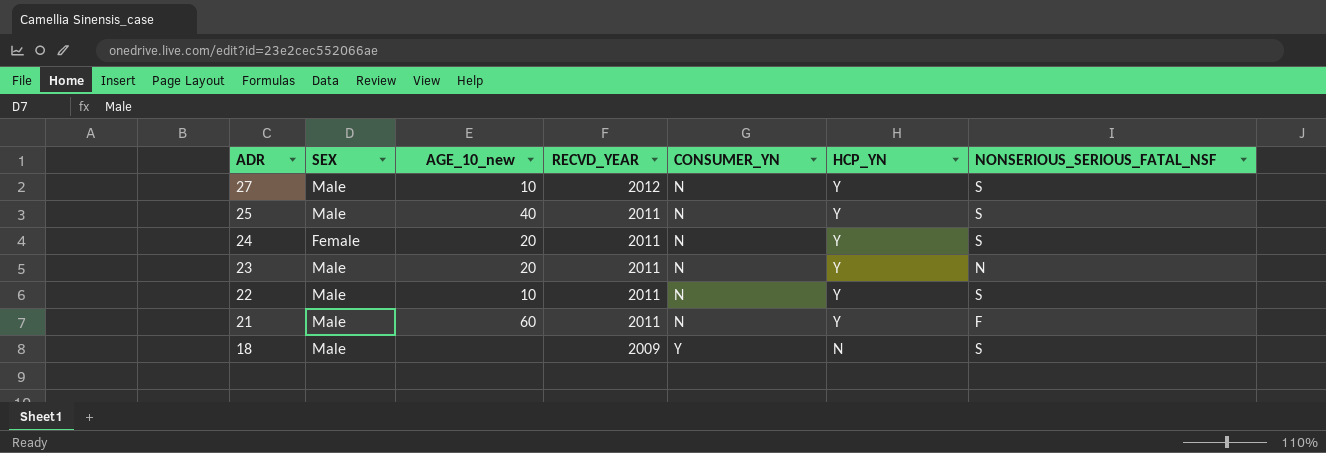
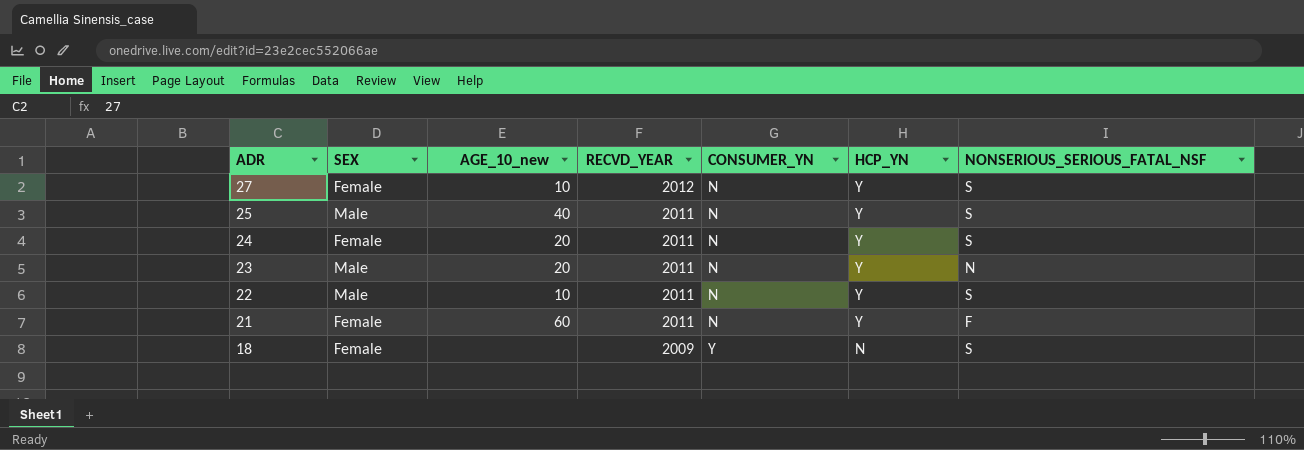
27 | SEX: Male -> Female
21 | SEX: Male -> Female
18 | SEX: Male -> Female

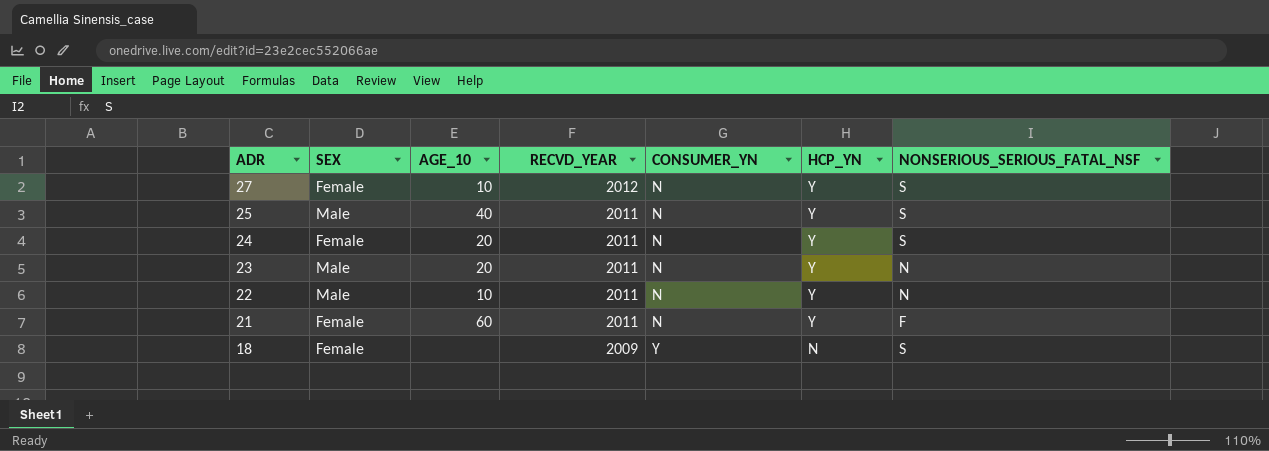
column name: AGE_10_new -> AGE_10
22 | NONSERIOUS_SERIOUS_FATAL_NSF: S -> N

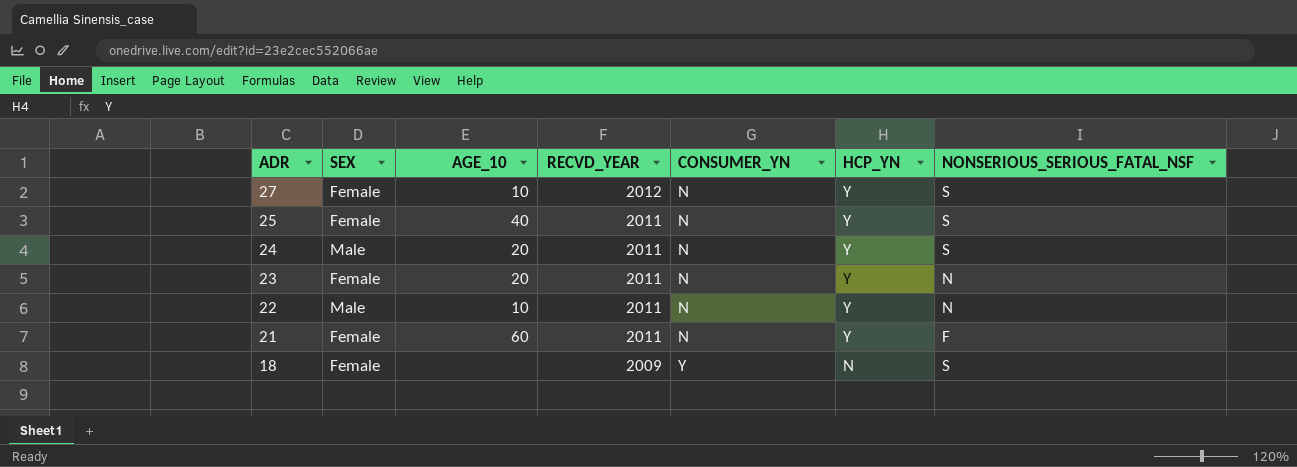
25 | SEX: Male -> Female
24 | SEX: Female -> Male
23 | SEX: Male -> Female

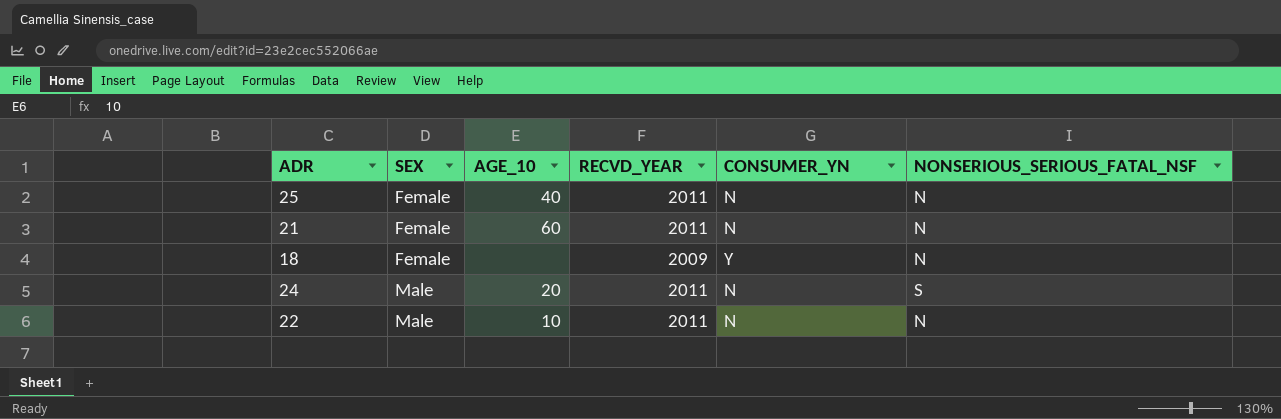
row order: ADR descending -> SEX ascending
column HCP_YN | position: 6 -> none
row 27: Female | 10 | 2012 | N | Y | S -> none
row 23: Female | 20 | 2011 | N | Y | N -> none
25 | NONSERIOUS_SERIOUS_FATAL_NSF: S -> N
21 | NONSERIOUS_SERIOUS_FATAL_NSF: F -> N
18 | NONSERIOUS_SERIOUS_FATAL_NSF: S -> N

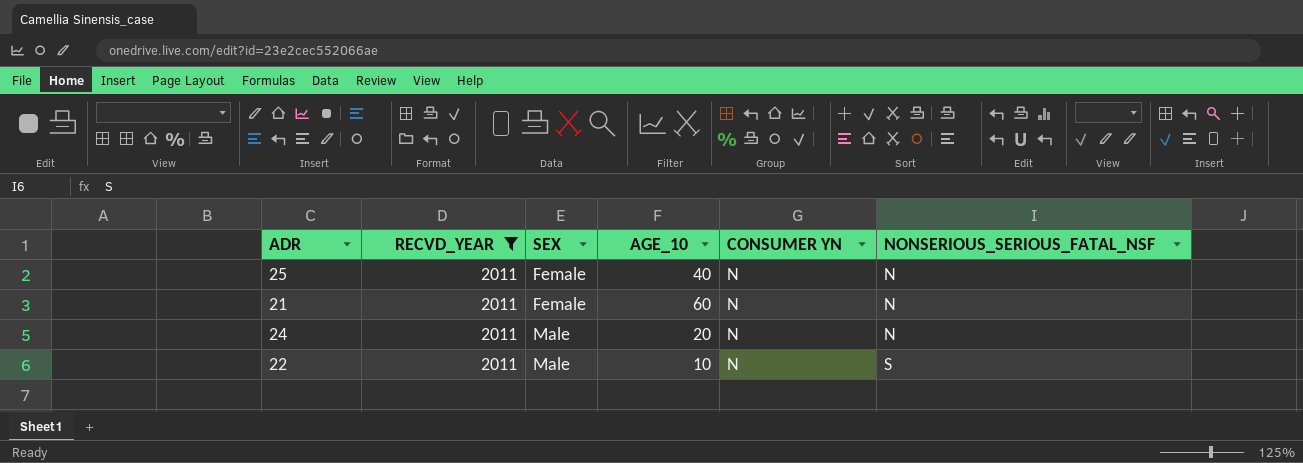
filter: none -> RECVD_YEAR = 2011
column RECVD_YEAR | position: 4 -> 2
column name: CONSUMER_YN -> CONSUMER YN
24 | NONSERIOUS_SERIOUS_FATAL_NSF: S -> N
22 | NONSERIOUS_SERIOUS_FATAL_NSF: N -> S

